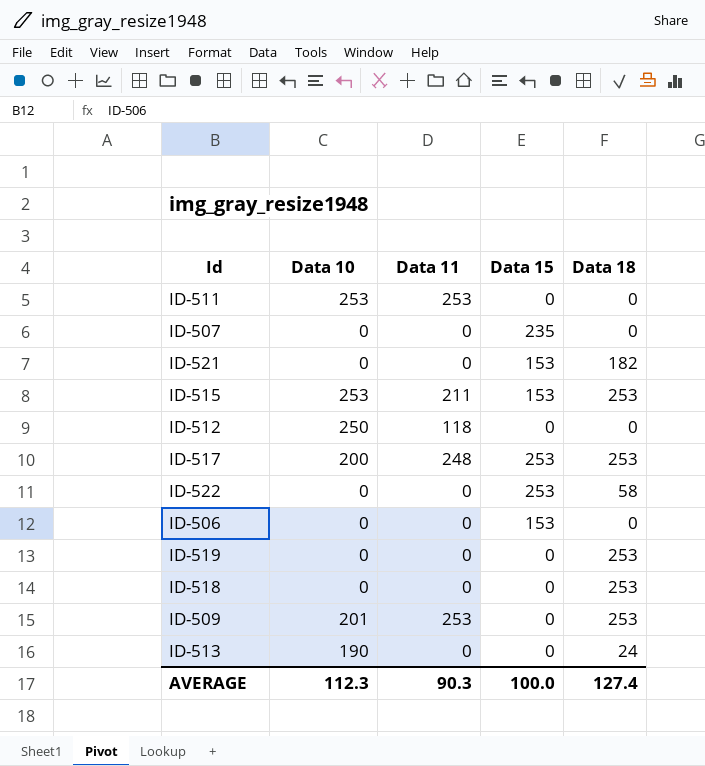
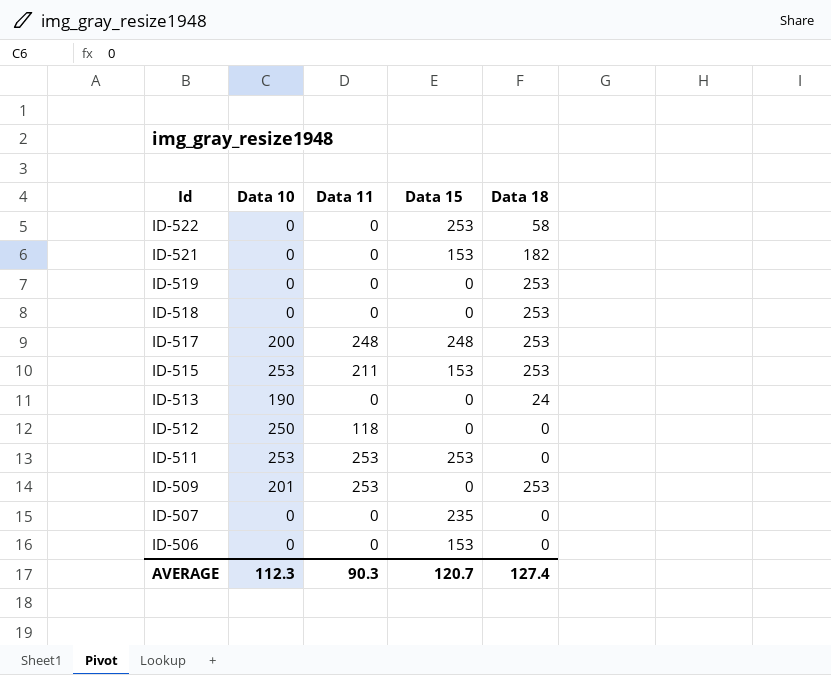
row order: none -> Id descending
ID-517 | Data 15: 253 -> 248
ID-511 | Data 15: 0 -> 253
AVERAGE | Data 15: 100.0 -> 120.7

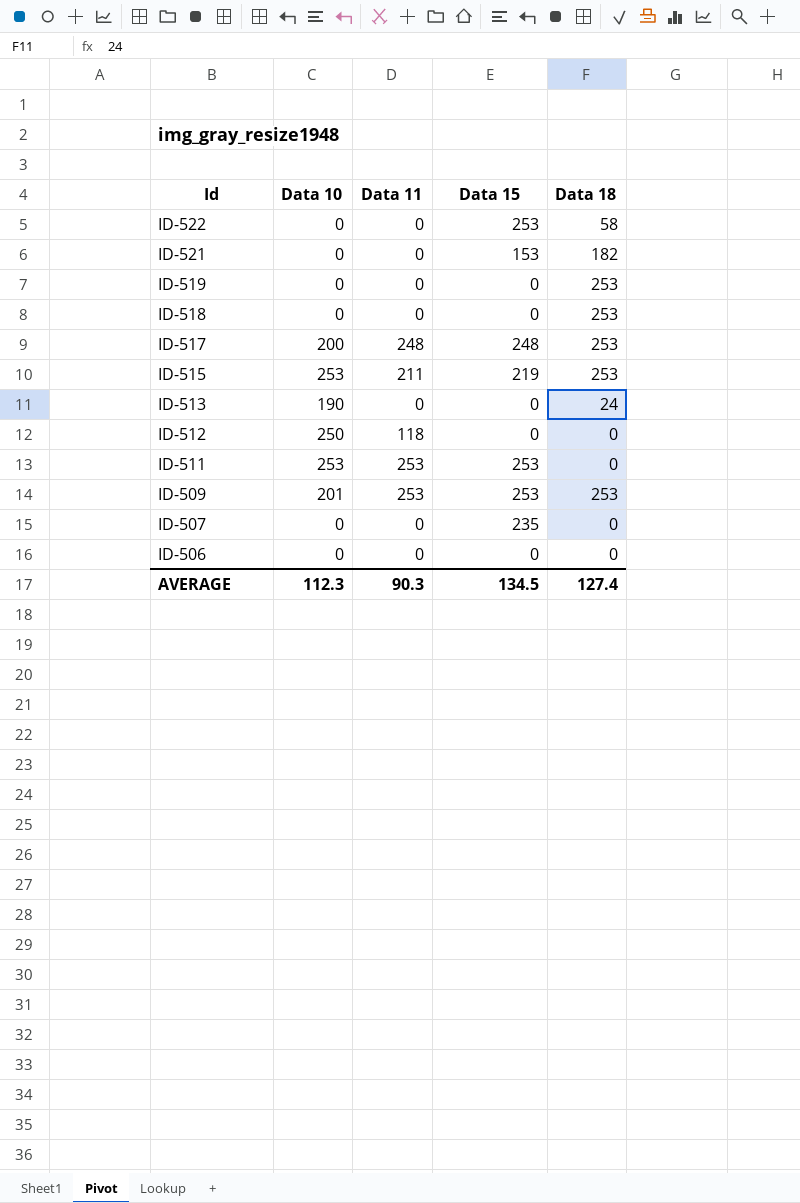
ID-515 | Data 15: 153 -> 219
ID-509 | Data 15: 0 -> 253
ID-506 | Data 15: 153 -> 0
AVERAGE | Data 15: 120.7 -> 134.5

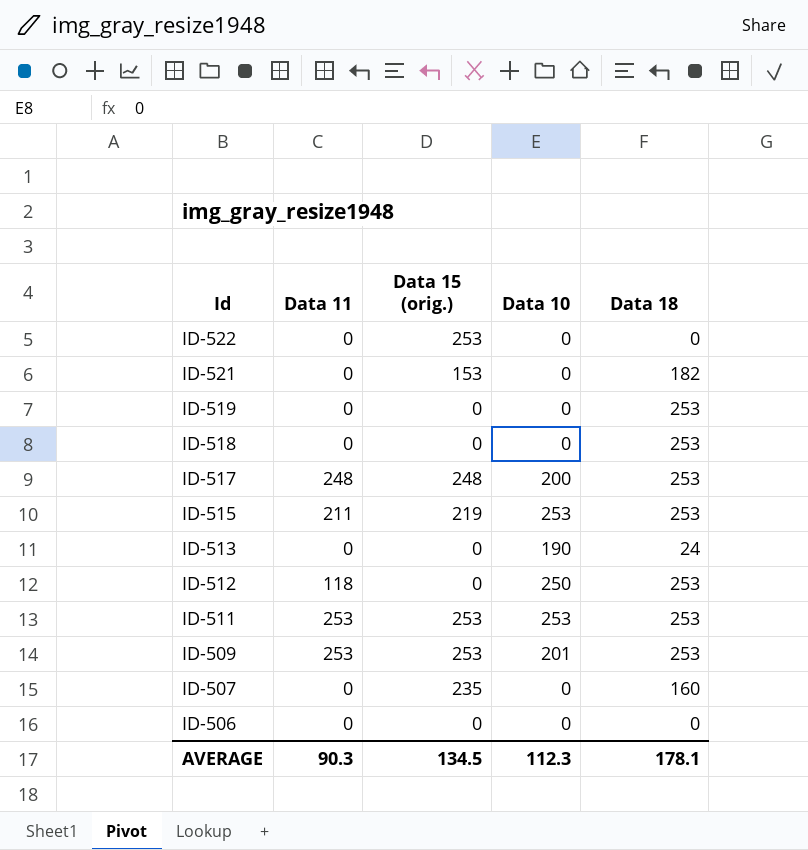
column name: Data 15 -> Data 15 (orig.)
column Data 10 | position: 2 -> 4
ID-522 | Data 18: 58 -> 0
ID-512 | Data 18: 0 -> 253
ID-511 | Data 18: 0 -> 253
ID-507 | Data 18: 0 -> 160
AVERAGE | Data 18: 127.4 -> 178.1

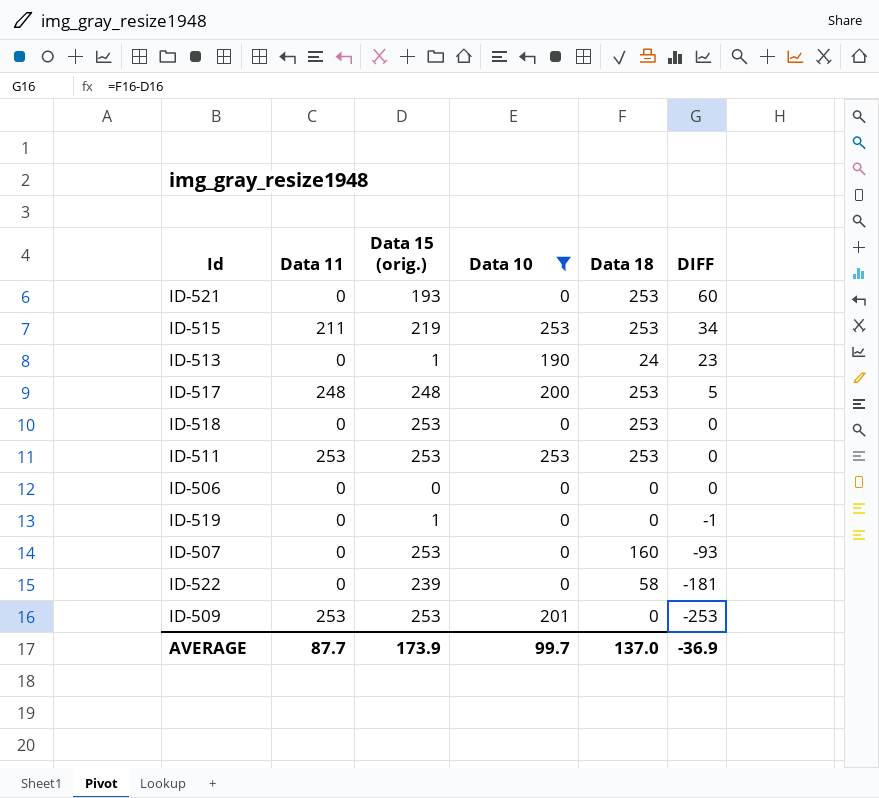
filter: none -> Data 10 != 250
row order: Id descending -> DIFF descending
column DIFF | formula: none -> [Data 18] - [Data 15 (orig.)]
ID-521 | Data 15 (orig.): 153 -> 193
ID-521 | Data 18: 182 -> 253
ID-513 | Data 15 (orig.): 0 -> 1
ID-518 | Data 15 (orig.): 0 -> 253
ID-519 | Data 15 (orig.): 0 -> 1
ID-519 | Data 18: 253 -> 0
ID-507 | Data 15 (orig.): 235 -> 253
ID-522 | Data 15 (orig.): 253 -> 239
ID-522 | Data 18: 0 -> 58
ID-509 | Data 18: 253 -> 0
AVERAGE | Data 11: 90.3 -> 87.7
AVERAGE | Data 15 (orig.): 134.5 -> 173.9
AVERAGE | Data 10: 112.3 -> 99.7
AVERAGE | Data 18: 178.1 -> 137.0

